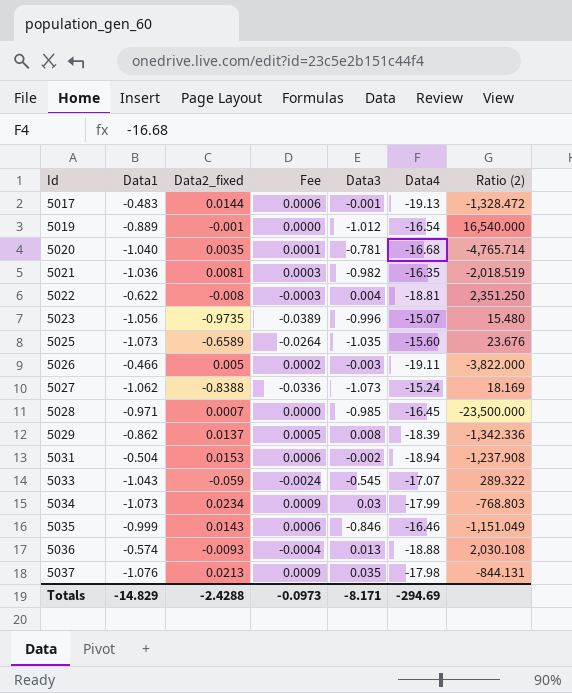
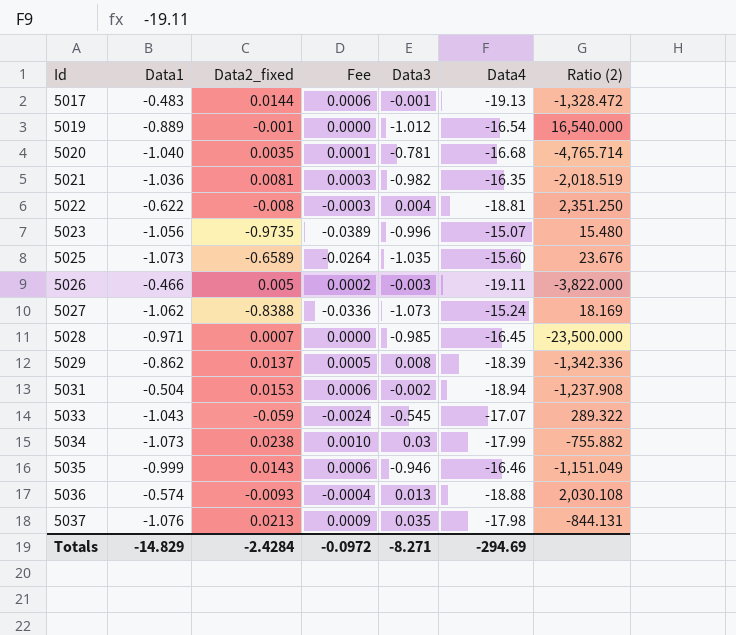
5034 | Data2_fixed: 0.0234 -> 0.0238
5034 | Fee: 0.0009 -> 0.0010
5034 | Ratio (2): -768.803 -> -755.882
5035 | Data3: -0.846 -> -0.946
Totals | Data2_fixed: -2.4288 -> -2.4284
Totals | Fee: -0.0973 -> -0.0972
Totals | Data3: -8.171 -> -8.271

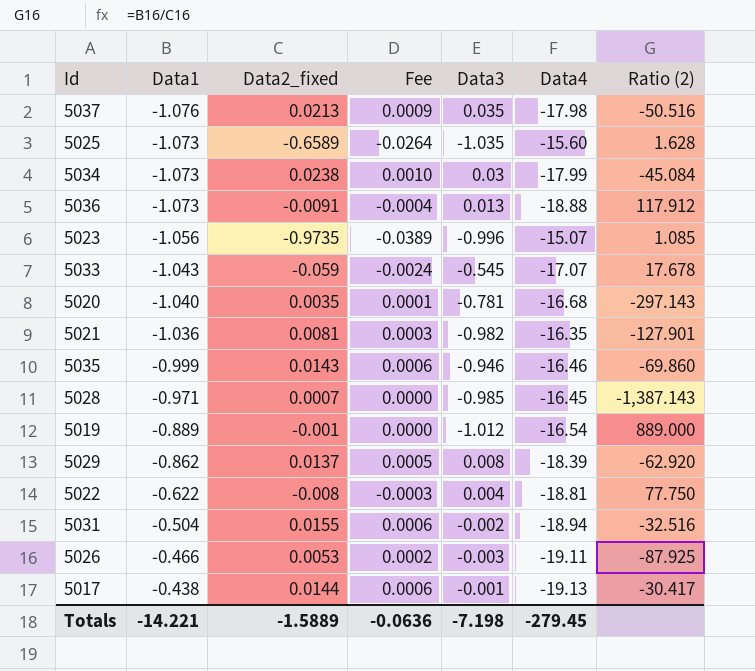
row order: Id ascending -> Data1 ascending
column Ratio (2) | formula: [Data4] / [Data2_fixed] -> [Data1] / [Data2_fixed]
row 5027: -1.062 | -0.8388 | -0.0336 | -1.073 | -15.24 | 18.169 -> none
5036 | Data1: -0.574 -> -1.073
5036 | Data2_fixed: -0.0093 -> -0.0091
5031 | Data2_fixed: 0.0153 -> 0.0155
5026 | Data2_fixed: 0.005 -> 0.0053
5017 | Data1: -0.483 -> -0.438
Totals | Data1: -14.829 -> -14.221
Totals | Data2_fixed: -2.4284 -> -1.5889
Totals | Fee: -0.0972 -> -0.0636
Totals | Data3: -8.271 -> -7.198
Totals | Data4: -294.69 -> -279.45

